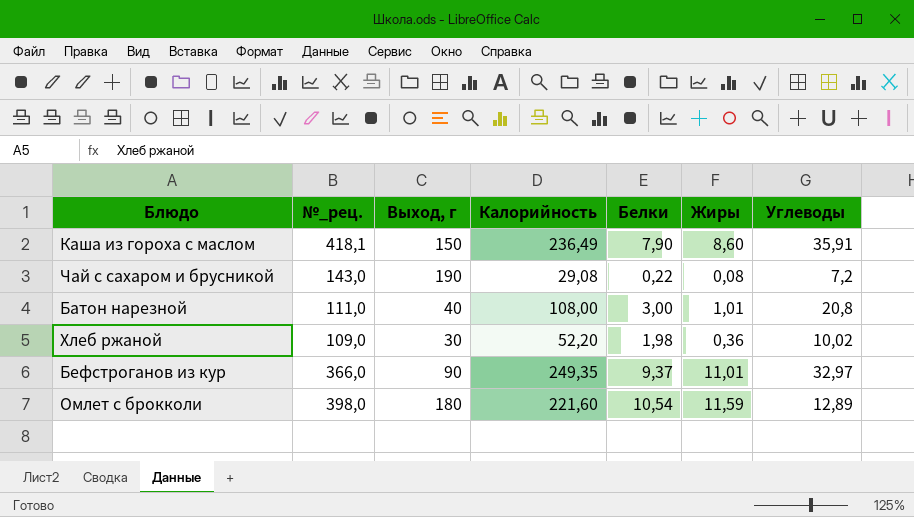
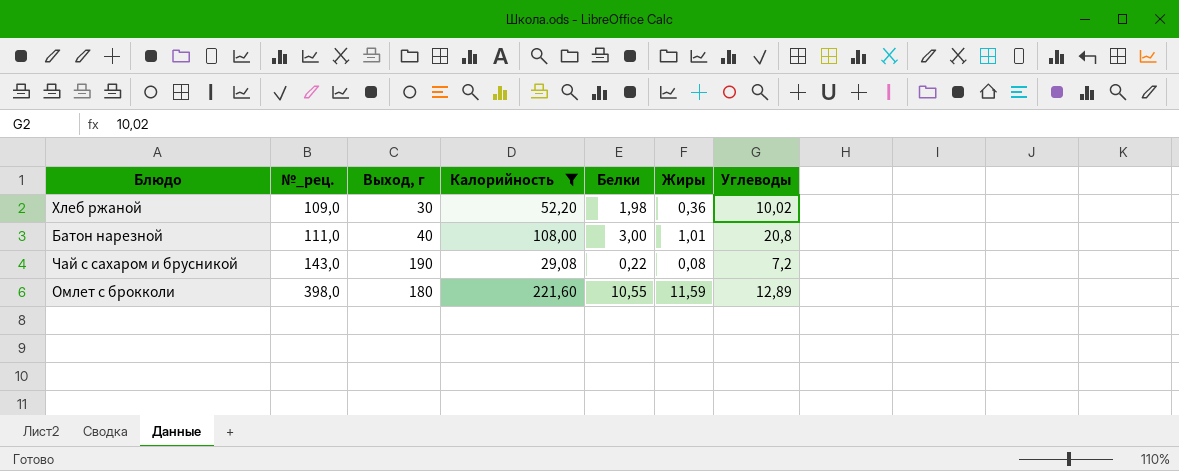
filter: none -> Калорийность <= 221,60
row order: none -> №_рец. ascending
Омлет с брокколи | Белки: 10,54 -> 10,55

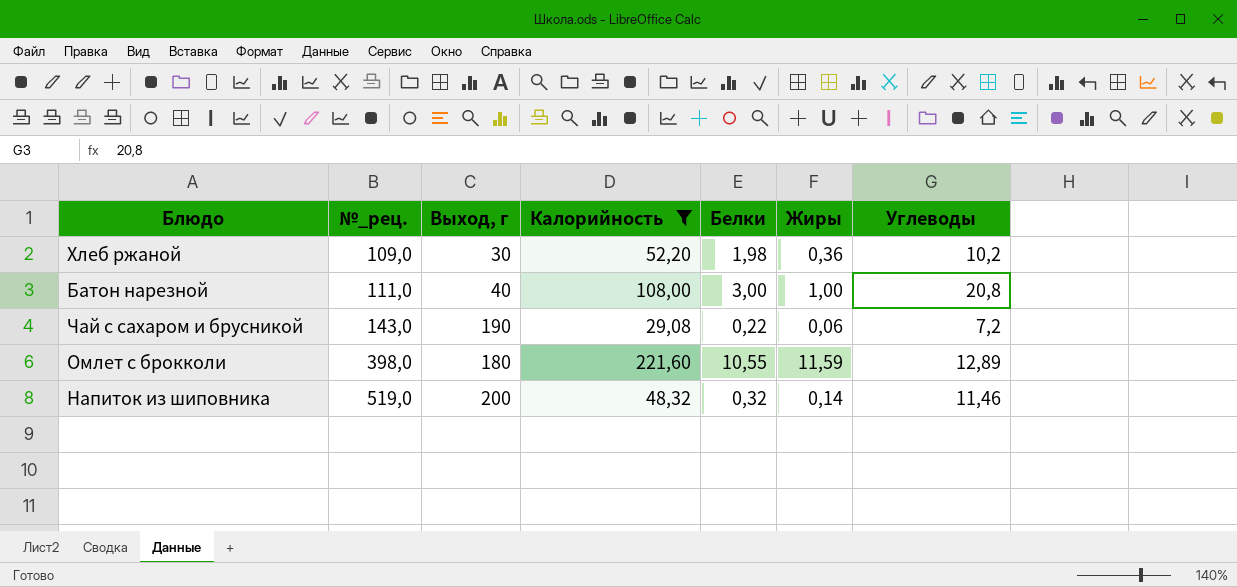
Хлеб ржаной | Углеводы: 10,02 -> 10,2
Батон нарезной | Жиры: 1,01 -> 1,00
Чай с сахаром и брусникой | Жиры: 0,08 -> 0,06
row Напиток из шиповника: none -> 519,0 | 200 | 48,32 | 0,32 | 0,14 | 11,46

